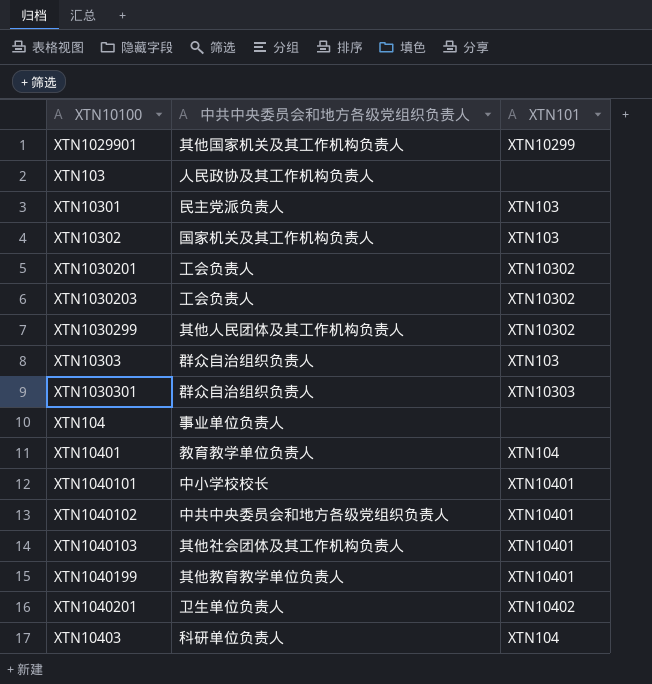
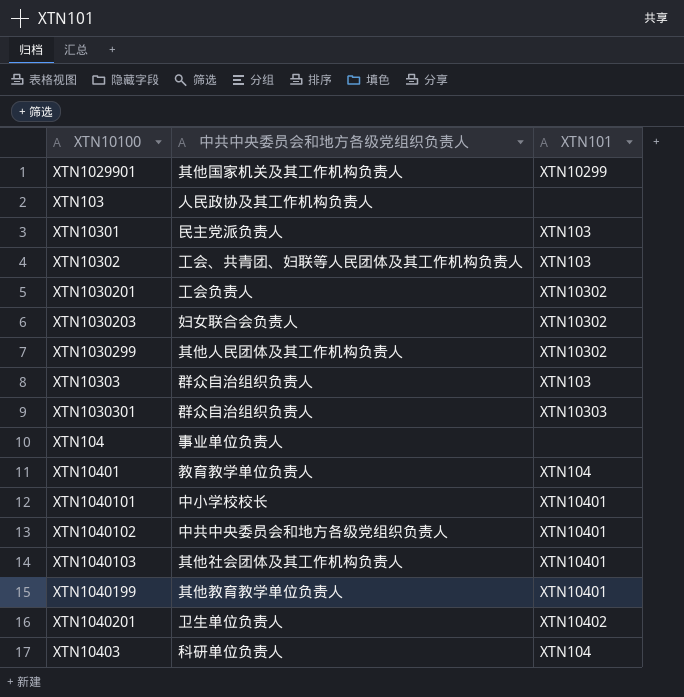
XTN10302 | 中共中央委员会和地方各级党组织负责人: 国家机关及其工作机构负责人 -> 工会、共青团、妇联等人民团体及其工作机构负责人
XTN1030203 | 中共中央委员会和地方各级党组织负责人: 工会负责人 -> 妇女联合会负责人

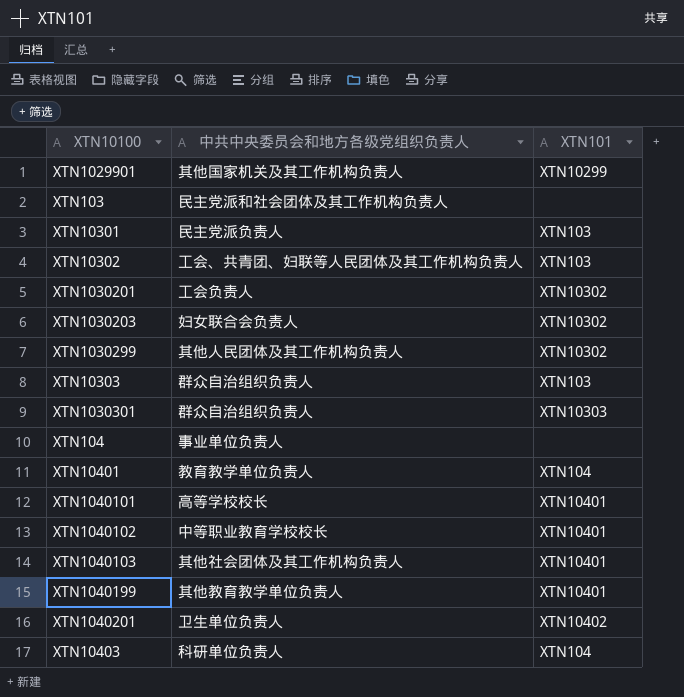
XTN103 | 中共中央委员会和地方各级党组织负责人: 人民政协及其工作机构负责人 -> 民主党派和社会团体及其工作机构负责人
XTN1040101 | 中共中央委员会和地方各级党组织负责人: 中小学校校长 -> 高等学校校长
XTN1040102 | 中共中央委员会和地方各级党组织负责人: 中共中央委员会和地方各级党组织负责人 -> 中等职业教育学校校长

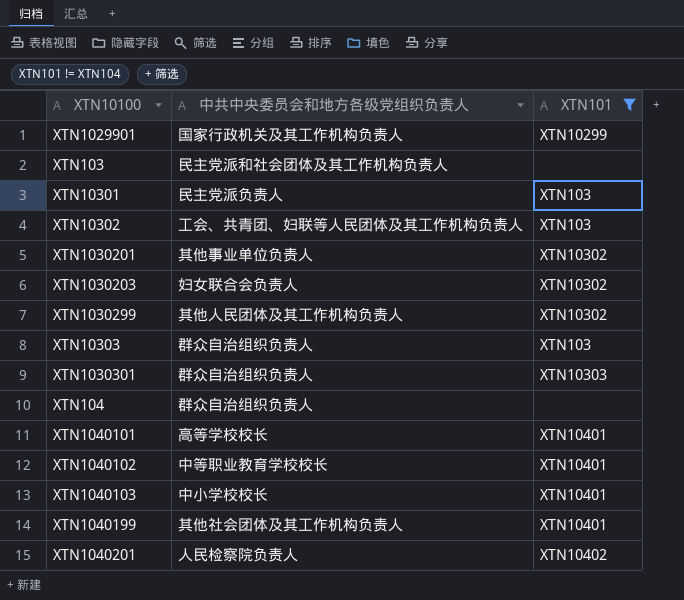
filter: none -> XTN101 != XTN104
XTN1029901 | 中共中央委员会和地方各级党组织负责人: 其他国家机关及其工作机构负责人 -> 国家行政机关及其工作机构负责人
XTN1030201 | 中共中央委员会和地方各级党组织负责人: 工会负责人 -> 其他事业单位负责人
XTN104 | 中共中央委员会和地方各级党组织负责人: 事业单位负责人 -> 群众自治组织负责人
XTN1040103 | 中共中央委员会和地方各级党组织负责人: 其他社会团体及其工作机构负责人 -> 中小学校校长
XTN1040199 | 中共中央委员会和地方各级党组织负责人: 其他教育教学单位负责人 -> 其他社会团体及其工作机构负责人
XTN1040201 | 中共中央委员会和地方各级党组织负责人: 卫生单位负责人 -> 人民检察院负责人

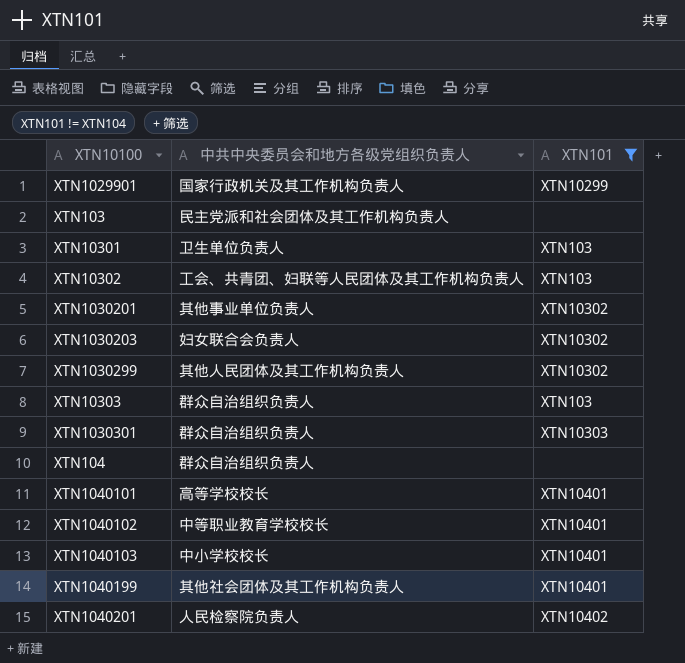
XTN10301 | 中共中央委员会和地方各级党组织负责人: 民主党派负责人 -> 卫生单位负责人

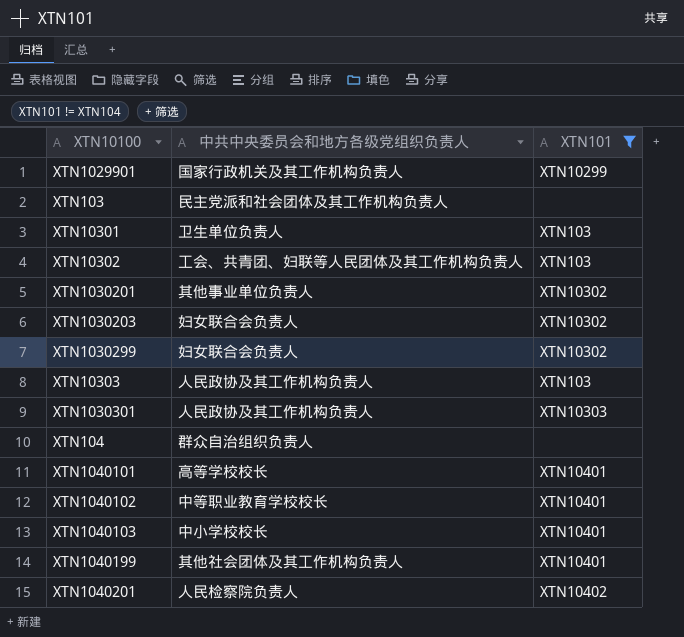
XTN1030299 | 中共中央委员会和地方各级党组织负责人: 其他人民团体及其工作机构负责人 -> 妇女联合会负责人
XTN10303 | 中共中央委员会和地方各级党组织负责人: 群众自治组织负责人 -> 人民政协及其工作机构负责人
XTN1030301 | 中共中央委员会和地方各级党组织负责人: 群众自治组织负责人 -> 人民政协及其工作机构负责人

